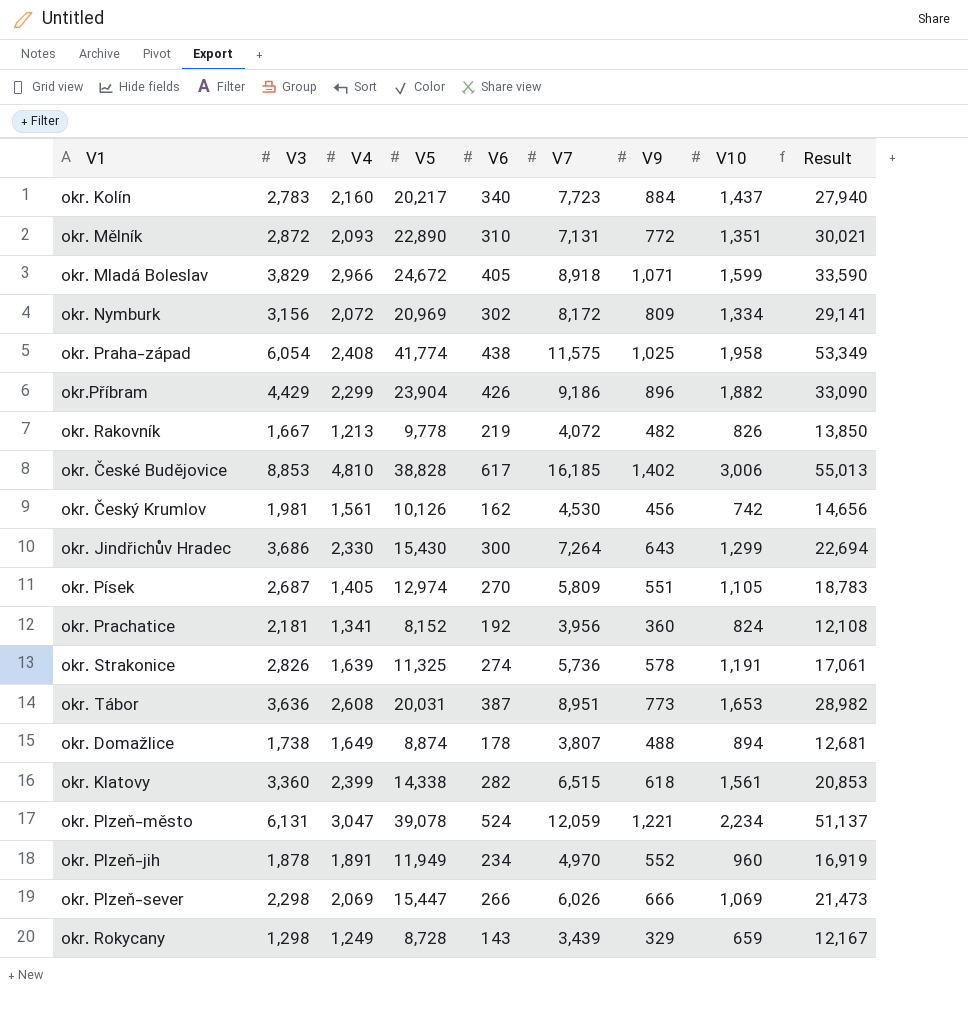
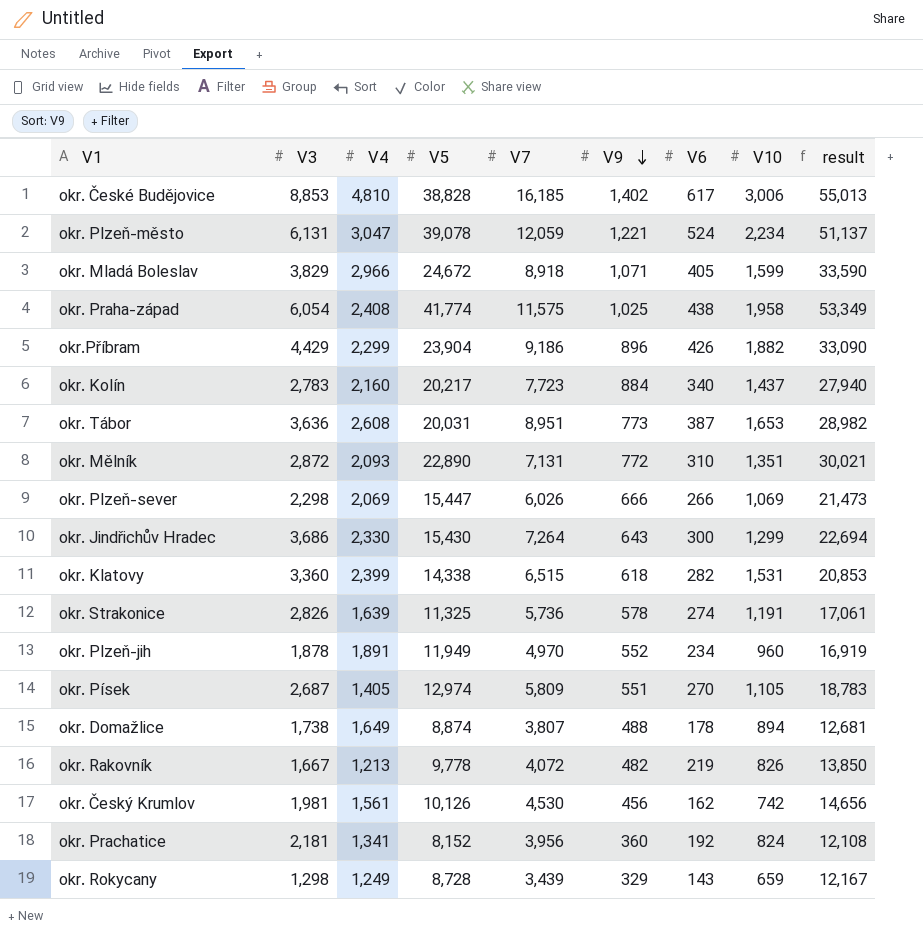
row order: none -> V9 descending
column V6 | position: 5 -> 7
column name: Result -> result
row okr. Nymburk: 3,156 | 2,072 | 20,969 | 302 | 8,172 | 809 | 1,334 | 29,141 -> none
okr. Klatovy | V10: 1,561 -> 1,531

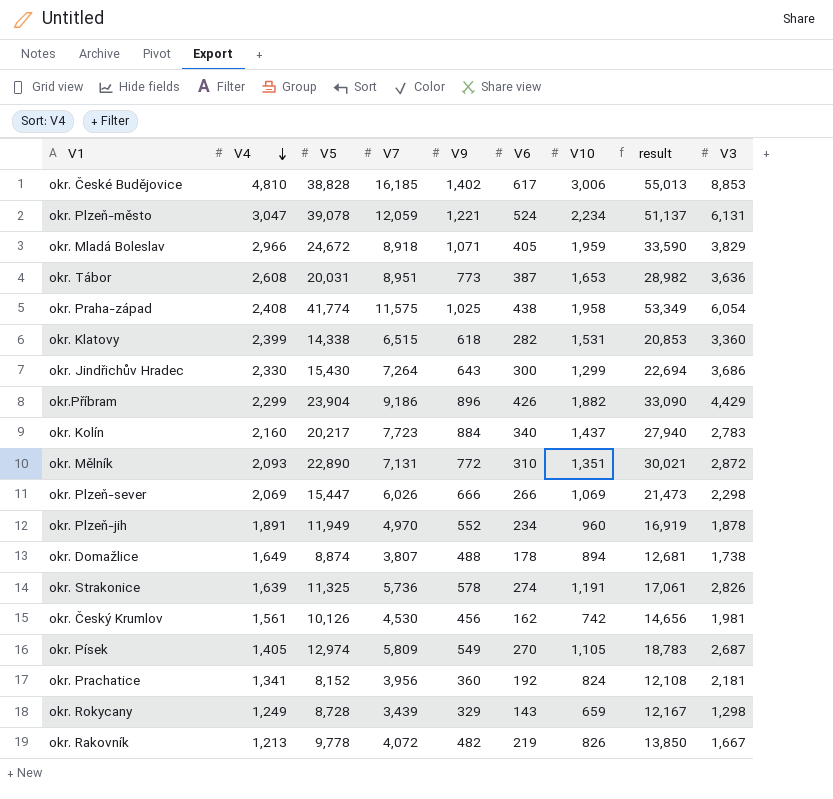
row order: V9 descending -> V4 descending
column V3 | position: 2 -> 9
okr. Mladá Boleslav | V10: 1,599 -> 1,959
okr. Písek | V9: 551 -> 549

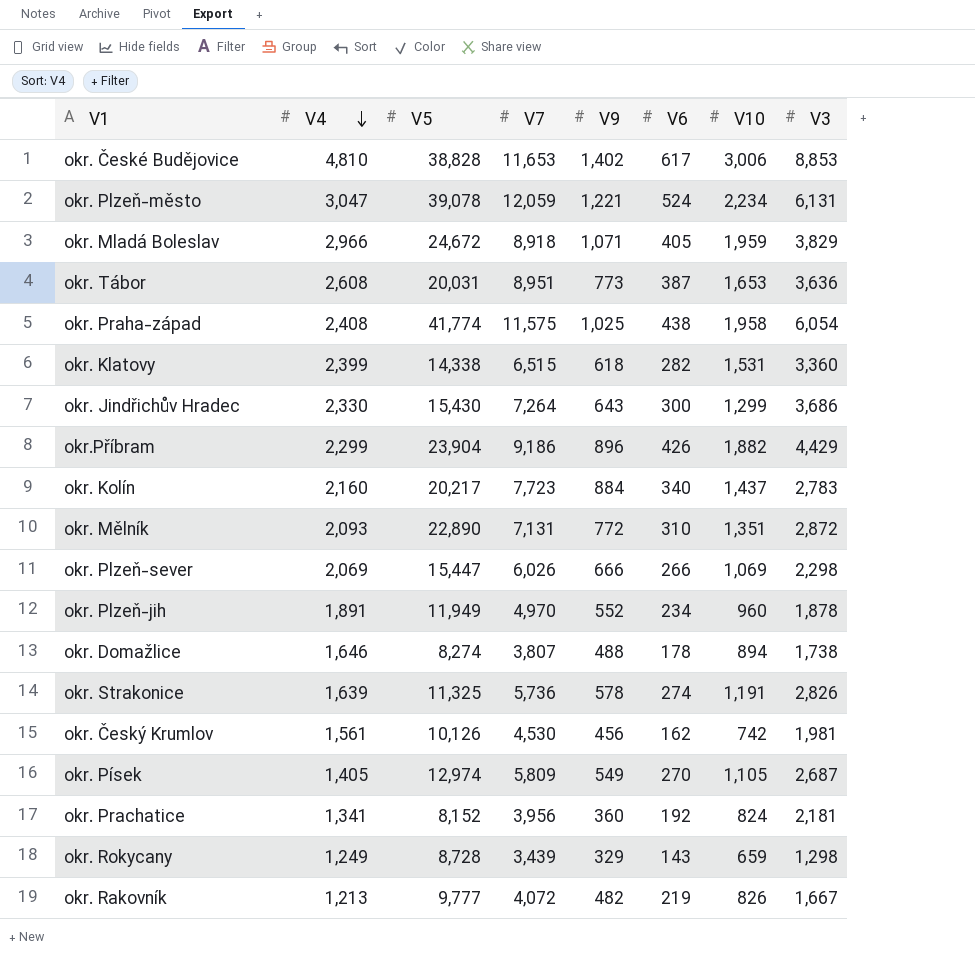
column result | formula: [V5] + [V7] -> none
okr. České Budějovice | V7: 16,185 -> 11,653
okr. Domažlice | V4: 1,649 -> 1,646
okr. Domažlice | V5: 8,874 -> 8,274
okr. Rakovník | V5: 9,778 -> 9,777

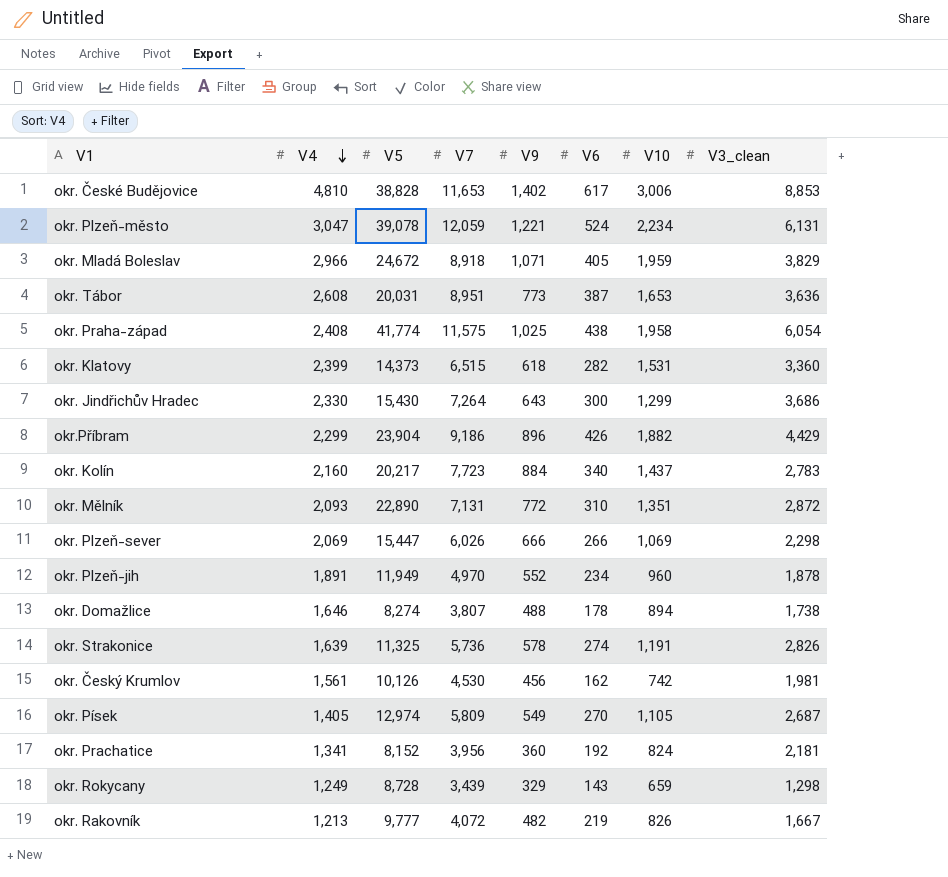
column name: V3 -> V3_clean
okr. Klatovy | V5: 14,338 -> 14,373

